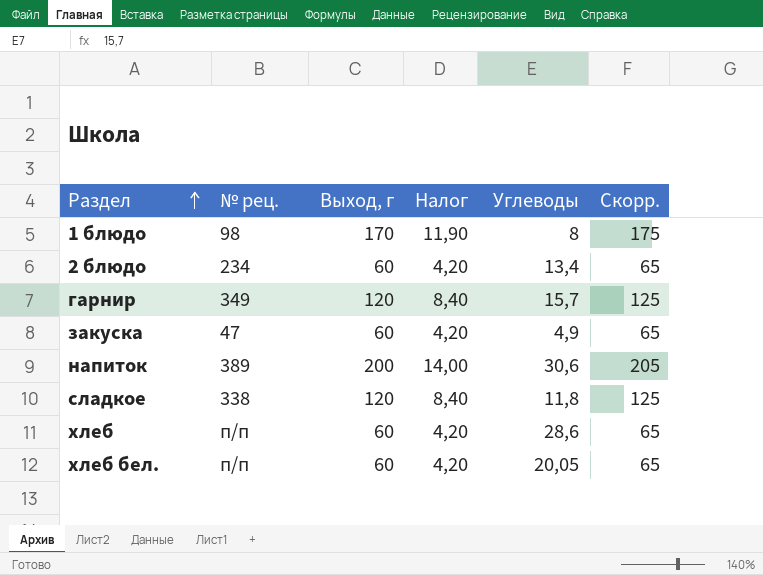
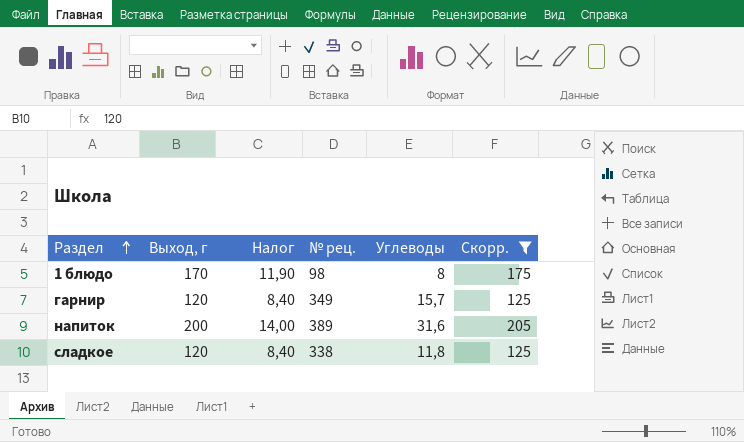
filter: none -> Скорр. != 65
column № рец. | position: 2 -> 4
напиток | Углеводы: 30,6 -> 31,6

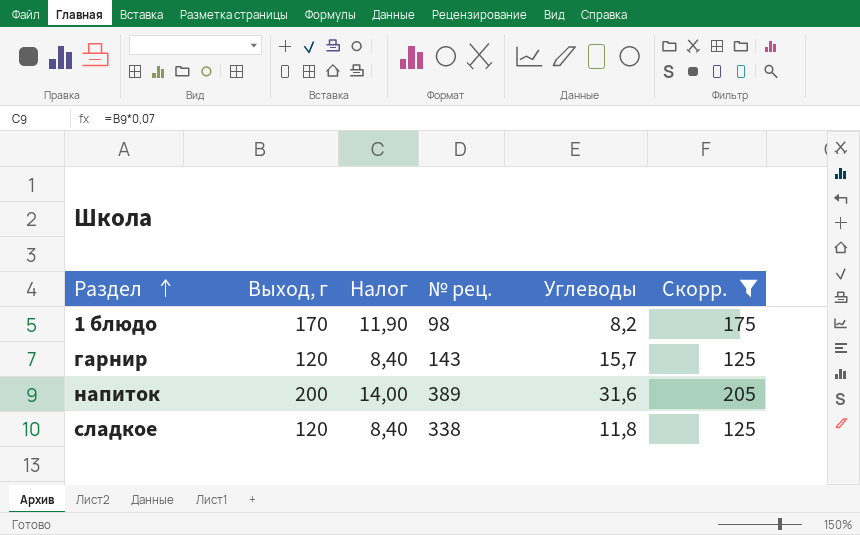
1 блюдо | Углеводы: 8 -> 8,2
гарнир | № рец.: 349 -> 143

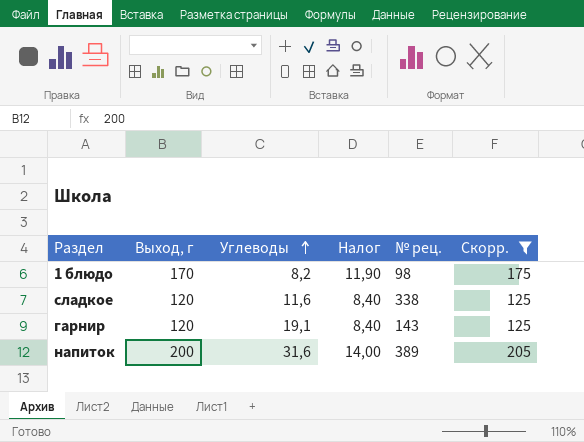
row order: Раздел ascending -> Углеводы ascending
column Углеводы | position: 5 -> 3
сладкое | Углеводы: 11,8 -> 11,6
гарнир | Углеводы: 15,7 -> 19,1

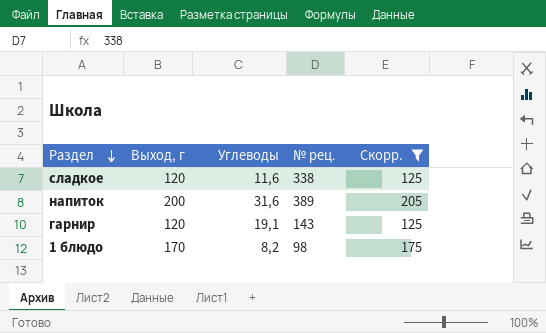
row order: Углеводы ascending -> Раздел descending
column Налог | formula: [Выход, г] * 0,07 -> none

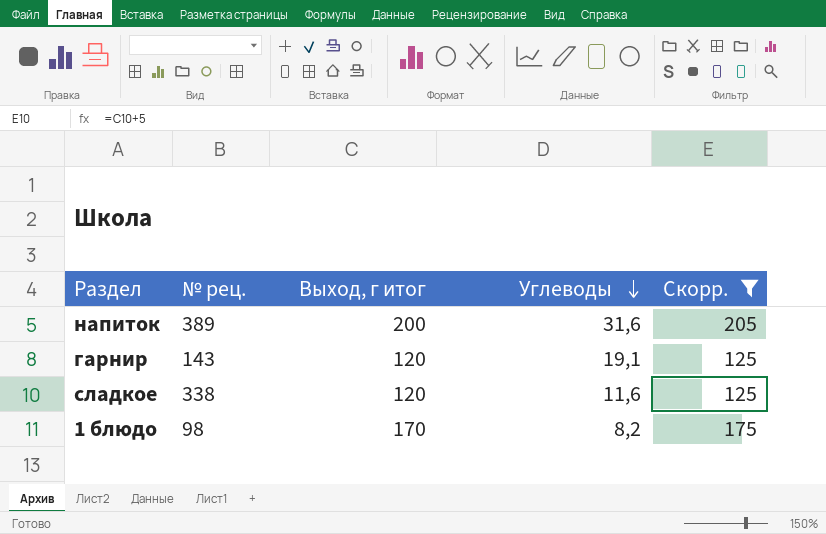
row order: Раздел descending -> Углеводы descending
column № рец. | position: 4 -> 2
column name: Выход, г -> Выход, г итог

